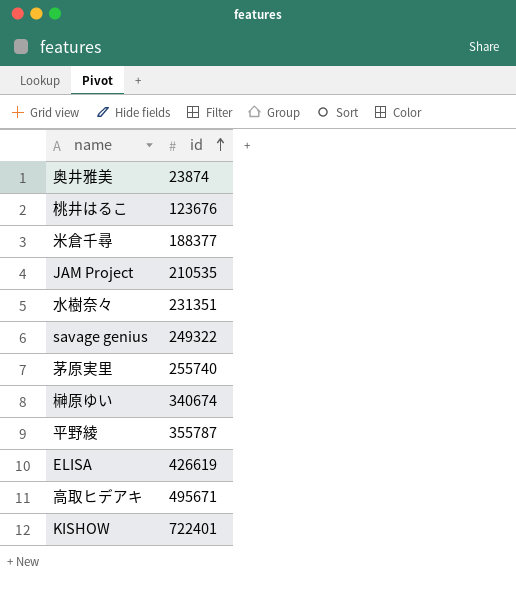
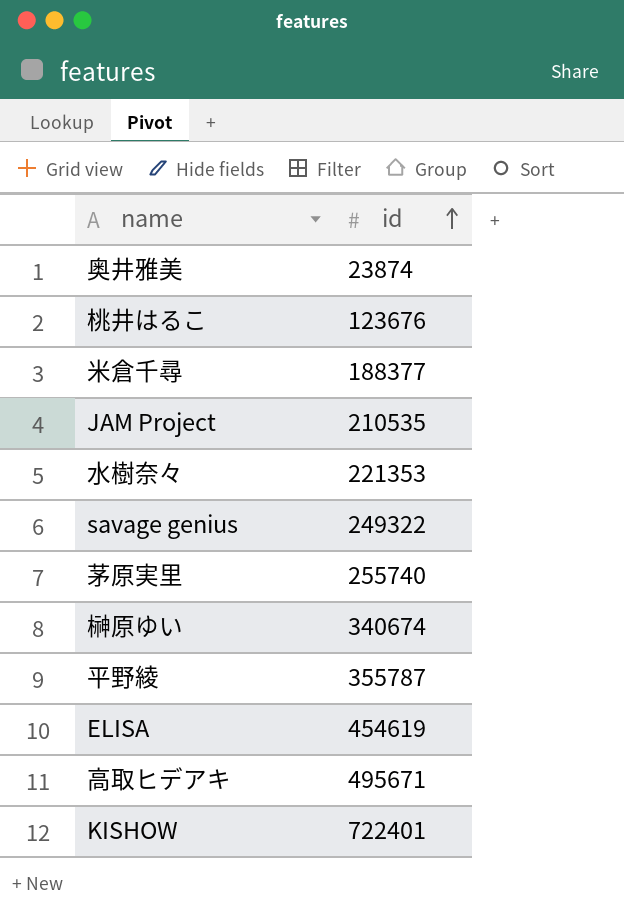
水樹奈々 | id: 231351 -> 221353
ELISA | id: 426619 -> 454619

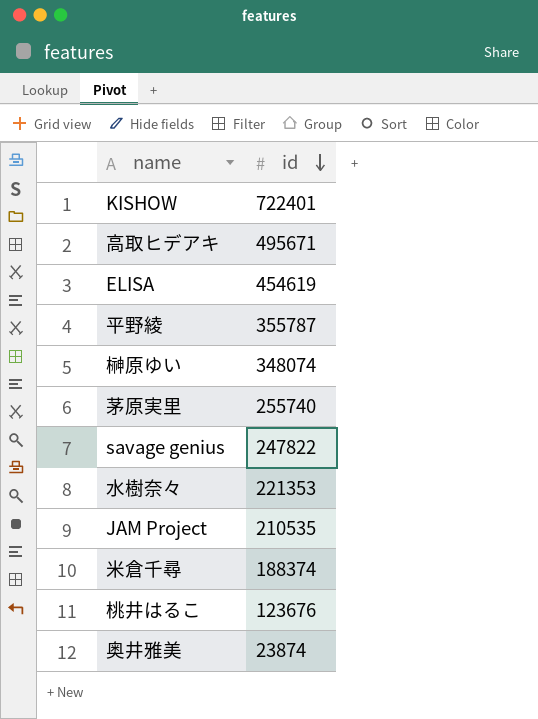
row order: id ascending -> id descending
榊原ゆい | id: 340674 -> 348074
savage genius | id: 249322 -> 247822
米倉千尋 | id: 188377 -> 188374

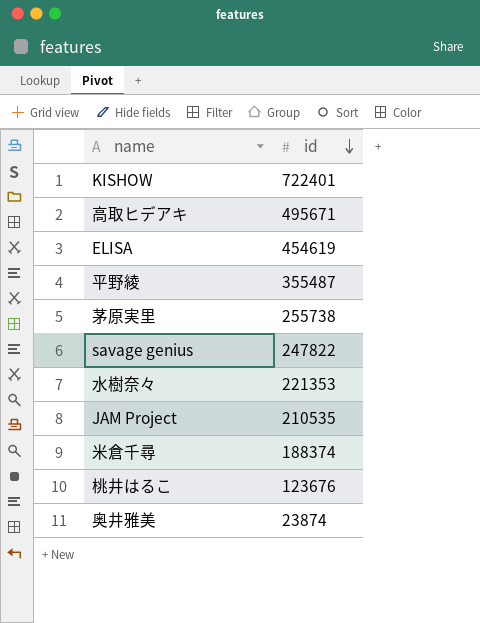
row 榊原ゆい: 348074 -> none
平野綾 | id: 355787 -> 355487
茅原実里 | id: 255740 -> 255738

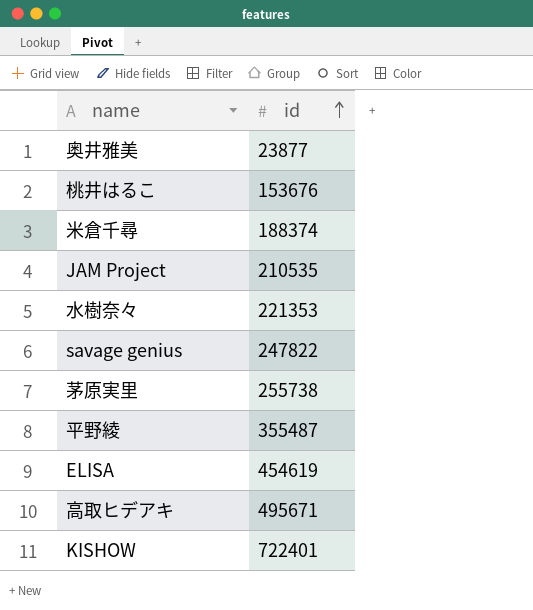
row order: id descending -> id ascending
奥井雅美 | id: 23874 -> 23877
桃井はるこ | id: 123676 -> 153676

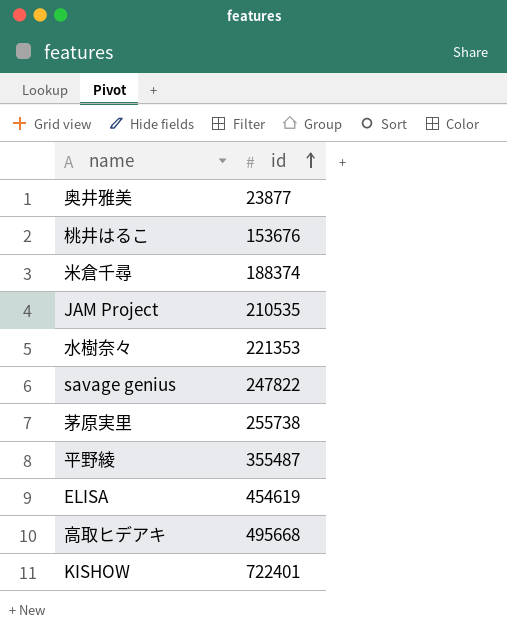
高取ヒデアキ | id: 495671 -> 495668

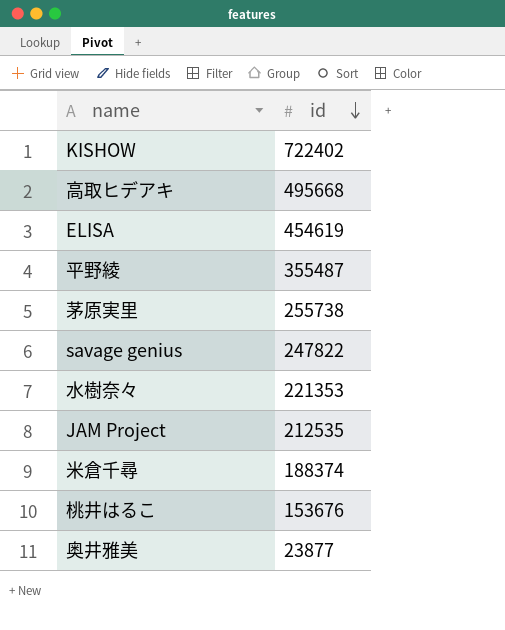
row order: id ascending -> id descending
KISHOW | id: 722401 -> 722402
JAM Project | id: 210535 -> 212535

